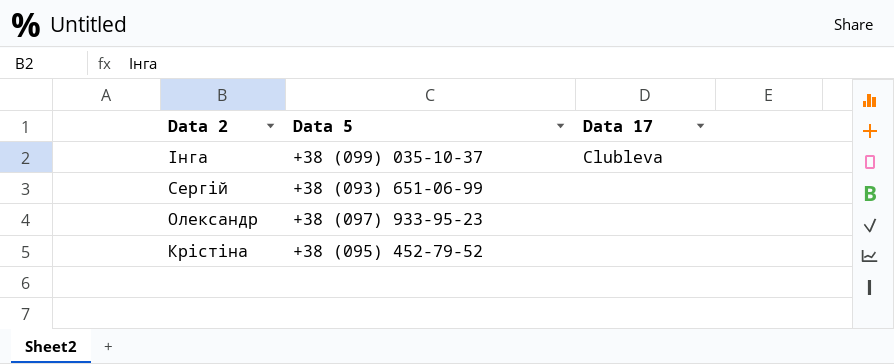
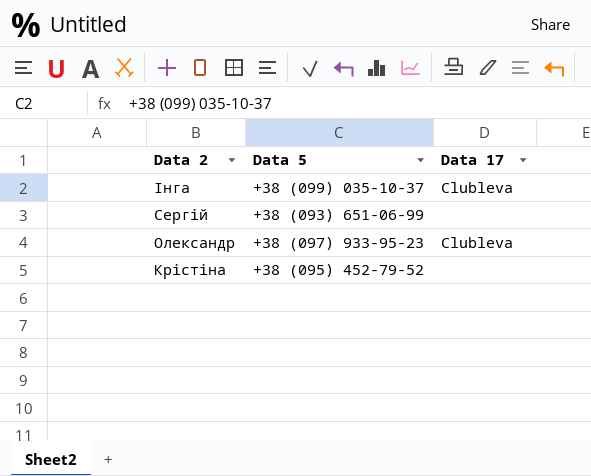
Олександр | Data 17: none -> Clubleva

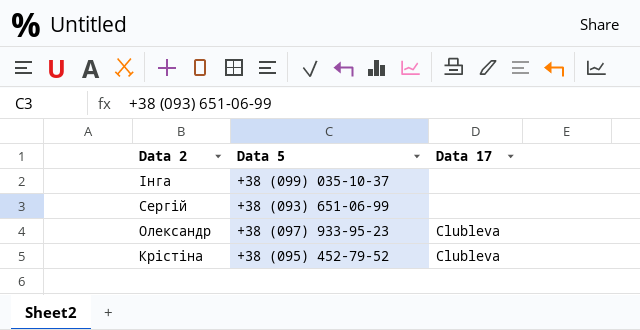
Інга | Data 17: Clubleva -> none
Крістіна | Data 17: none -> Clubleva

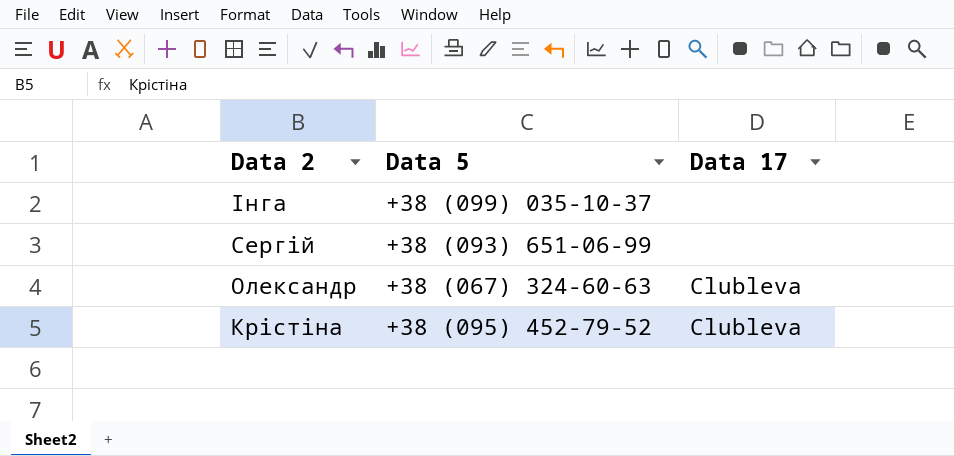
Олександр | Data 5: +38 (097) 933-95-23 -> +38 (067) 324-60-63

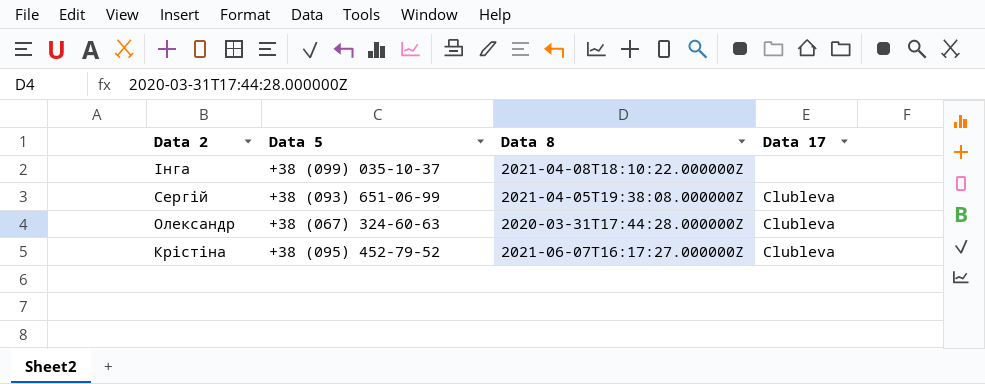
column Data 8 | position: none -> 3
Сергій | Data 17: none -> Clubleva

